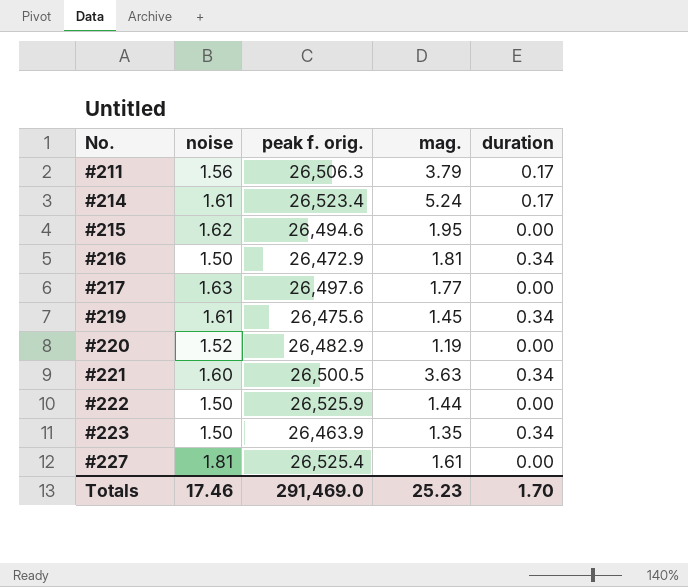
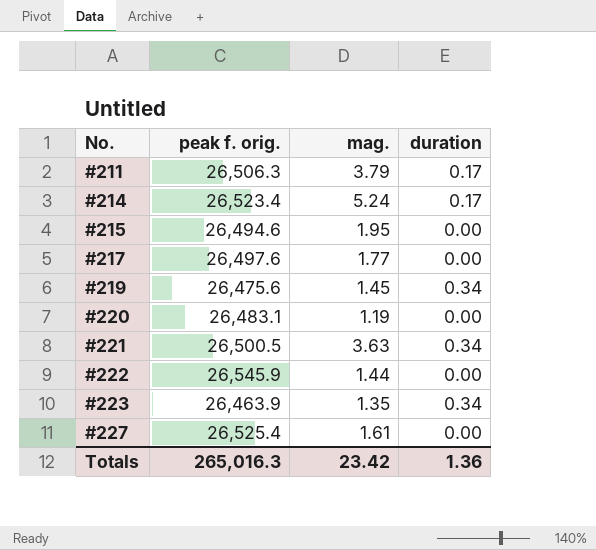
column noise | position: 2 -> none
row #216: 1.50 | 26,472.9 | 1.81 | 0.34 -> none
#220 | peak f. orig.: 26,482.9 -> 26,483.1
#222 | peak f. orig.: 26,525.9 -> 26,545.9
Totals | peak f. orig.: 291,469.0 -> 265,016.3
Totals | mag.: 25.23 -> 23.42
Totals | duration: 1.70 -> 1.36

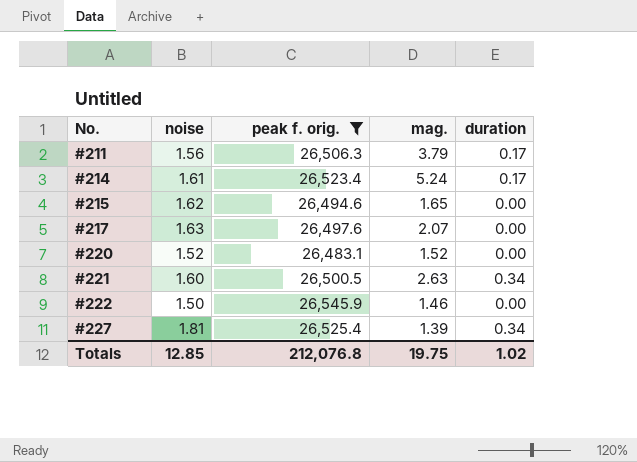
filter: none -> peak f. orig. >= 26,483.1
column noise | position: none -> 2
#215 | mag.: 1.95 -> 1.65
#217 | mag.: 1.77 -> 2.07
#220 | mag.: 1.19 -> 1.52
#221 | mag.: 3.63 -> 2.63
#222 | mag.: 1.44 -> 1.46
#227 | mag.: 1.61 -> 1.39
#227 | duration: 0.00 -> 0.34
Totals | peak f. orig.: 265,016.3 -> 212,076.8
Totals | mag.: 23.42 -> 19.75
Totals | duration: 1.36 -> 1.02

